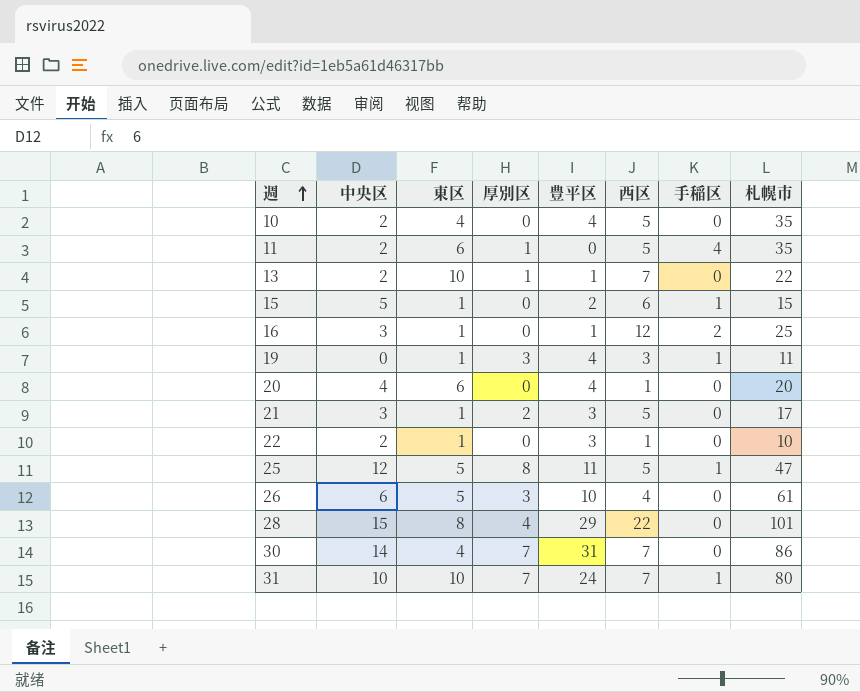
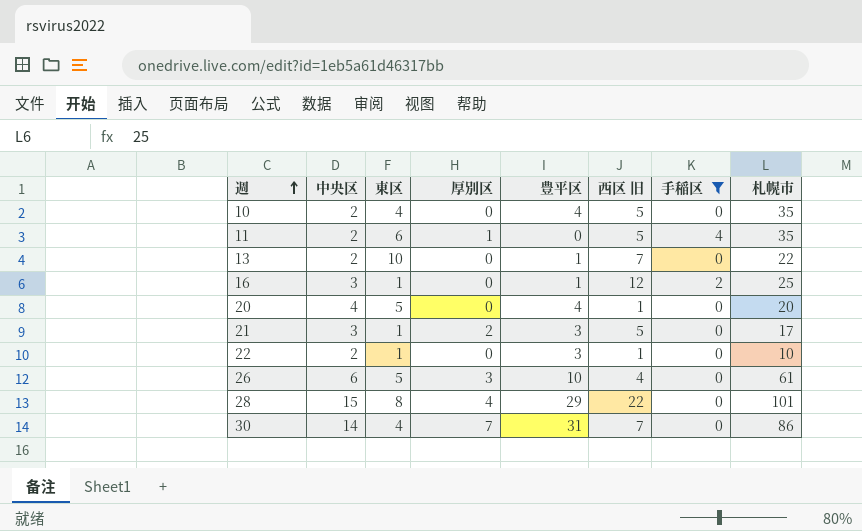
filter: none -> 手稲区 != 1
column name: 西区 -> 西区 旧
13 | 厚別区: 1 -> 0
20 | 東区: 6 -> 5

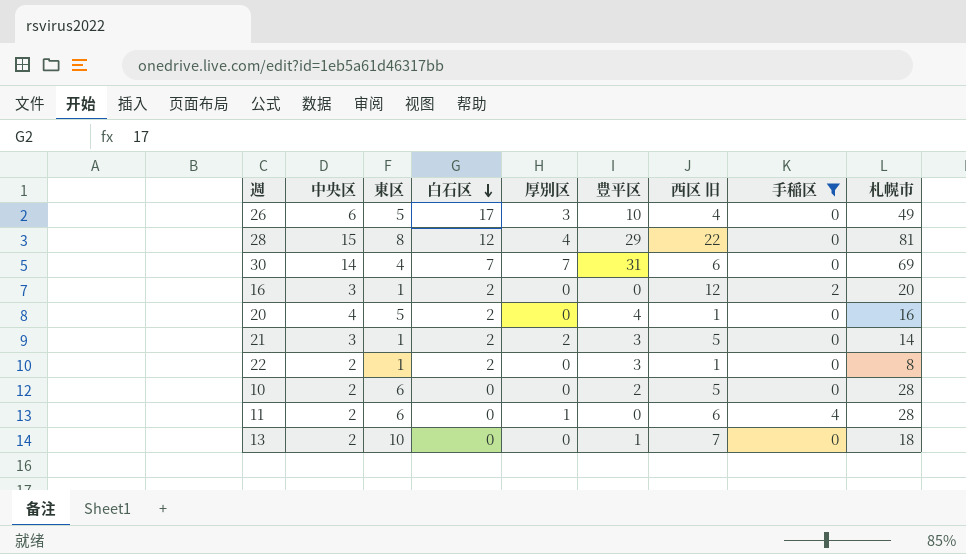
row order: 週 ascending -> 白石区 descending
column 白石区 | position: none -> 4
26 | 札幌市: 61 -> 49
28 | 札幌市: 101 -> 81
30 | 西区 旧: 7 -> 6
30 | 札幌市: 86 -> 69
16 | 豊平区: 1 -> 0
16 | 札幌市: 25 -> 20
20 | 札幌市: 20 -> 16
21 | 札幌市: 17 -> 14
22 | 札幌市: 10 -> 8
10 | 東区: 4 -> 6
10 | 豊平区: 4 -> 2
10 | 札幌市: 35 -> 28
11 | 西区 旧: 5 -> 6
11 | 札幌市: 35 -> 28
13 | 札幌市: 22 -> 18

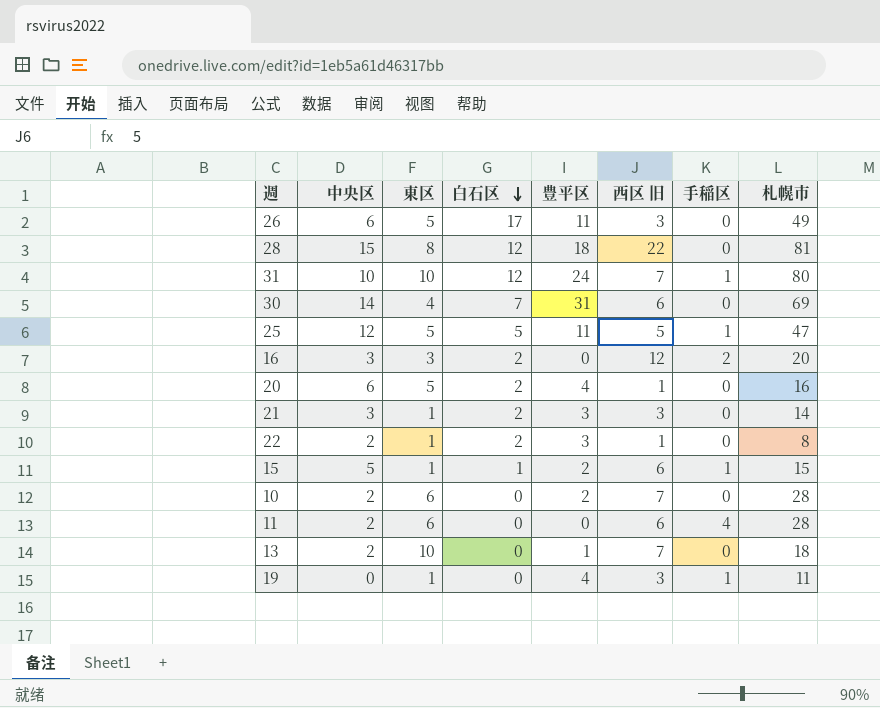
filter: 手稲区 != 1 -> none
column 厚別区 | position: 5 -> none
26 | 豊平区: 10 -> 11
26 | 西区 旧: 4 -> 3
28 | 豊平区: 29 -> 18
16 | 東区: 1 -> 3
20 | 中央区: 4 -> 6
21 | 西区 旧: 5 -> 3
10 | 西区 旧: 5 -> 7

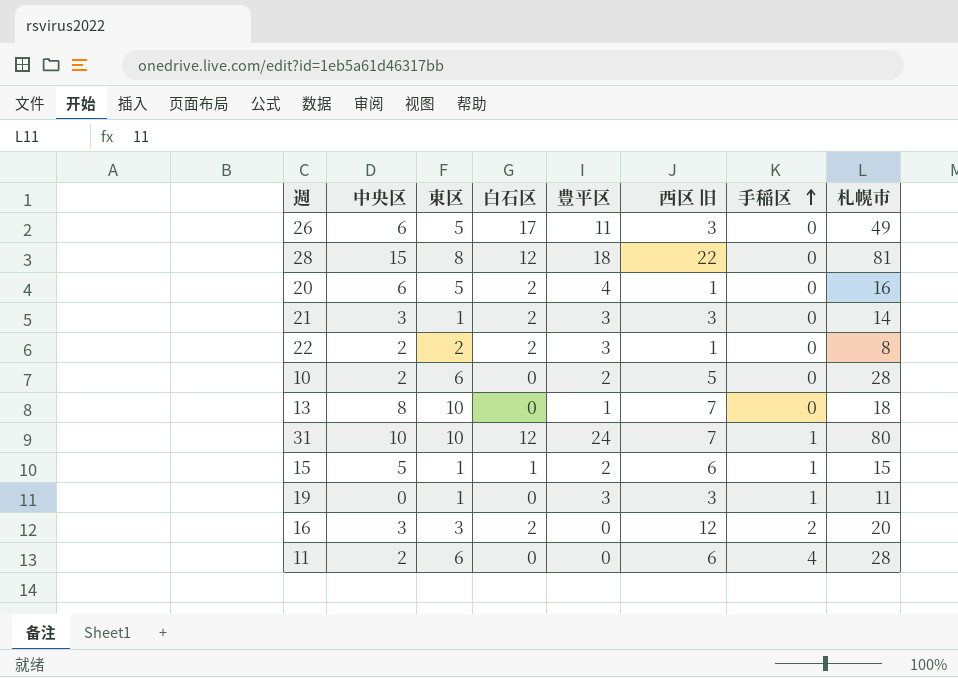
row order: 白石区 descending -> 手稲区 ascending
row 30: 14 | 4 | 7 | 31 | 6 | 0 | 69 -> none
row 25: 12 | 5 | 5 | 11 | 5 | 1 | 47 -> none
22 | 東区: 1 -> 2
10 | 西区 旧: 7 -> 5
13 | 中央区: 2 -> 8
19 | 豊平区: 4 -> 3

